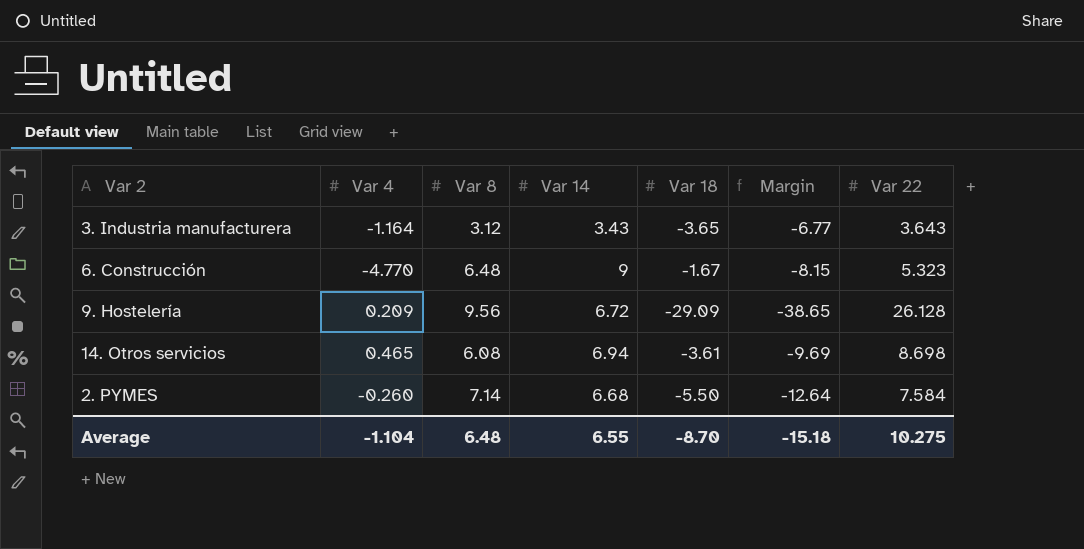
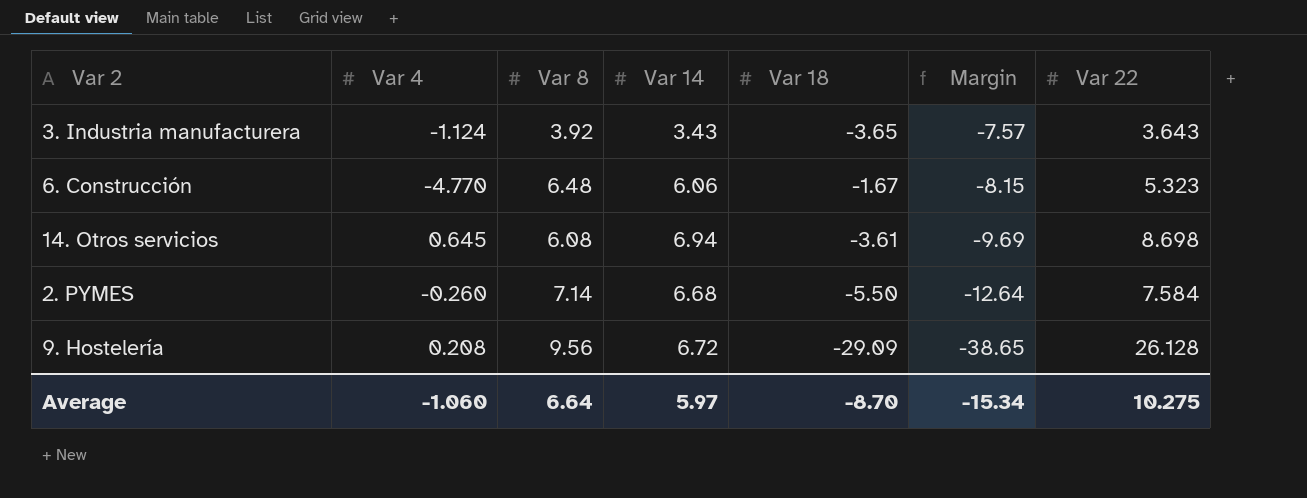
row order: none -> Margin descending
3. Industria manufacturera | Var 4: -1.164 -> -1.124
3. Industria manufacturera | Var 8: 3.12 -> 3.92
3. Industria manufacturera | Margin: -6.77 -> -7.57
6. Construcción | Var 14: 9 -> 6.06
14. Otros servicios | Var 4: 0.465 -> 0.645
9. Hostelería | Var 4: 0.209 -> 0.208
Average | Var 4: -1.104 -> -1.060
Average | Var 8: 6.48 -> 6.64
Average | Var 14: 6.55 -> 5.97
Average | Margin: -15.18 -> -15.34

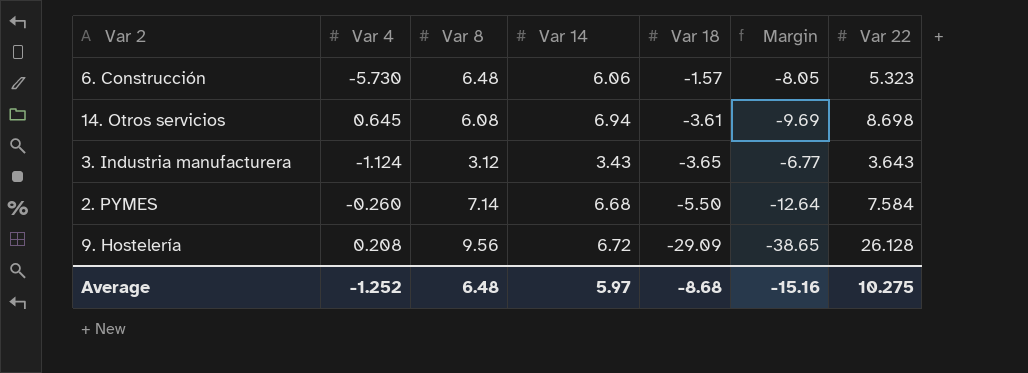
row order: Margin descending -> Var 18 descending
6. Construcción | Var 4: -4.770 -> -5.730
6. Construcción | Var 18: -1.67 -> -1.57
6. Construcción | Margin: -8.15 -> -8.05
3. Industria manufacturera | Var 8: 3.92 -> 3.12
3. Industria manufacturera | Margin: -7.57 -> -6.77
Average | Var 4: -1.060 -> -1.252
Average | Var 8: 6.64 -> 6.48
Average | Var 18: -8.70 -> -8.68
Average | Margin: -15.34 -> -15.16

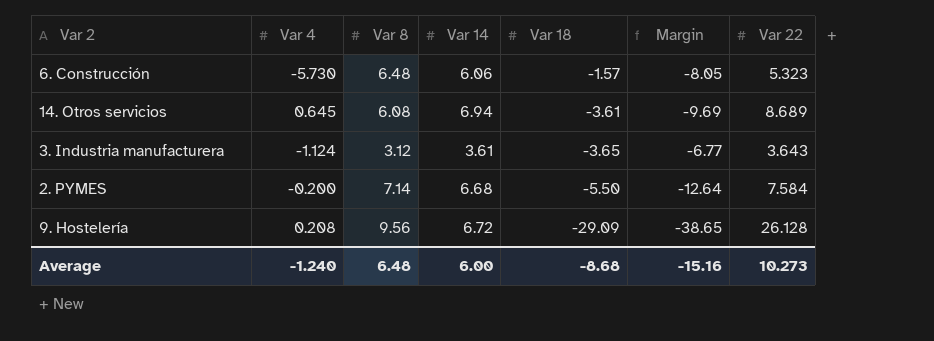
14. Otros servicios | Var 22: 8.698 -> 8.689
3. Industria manufacturera | Var 14: 3.43 -> 3.61
2. PYMES | Var 4: -0.260 -> -0.200
Average | Var 4: -1.252 -> -1.240
Average | Var 14: 5.97 -> 6.00
Average | Var 22: 10.275 -> 10.273

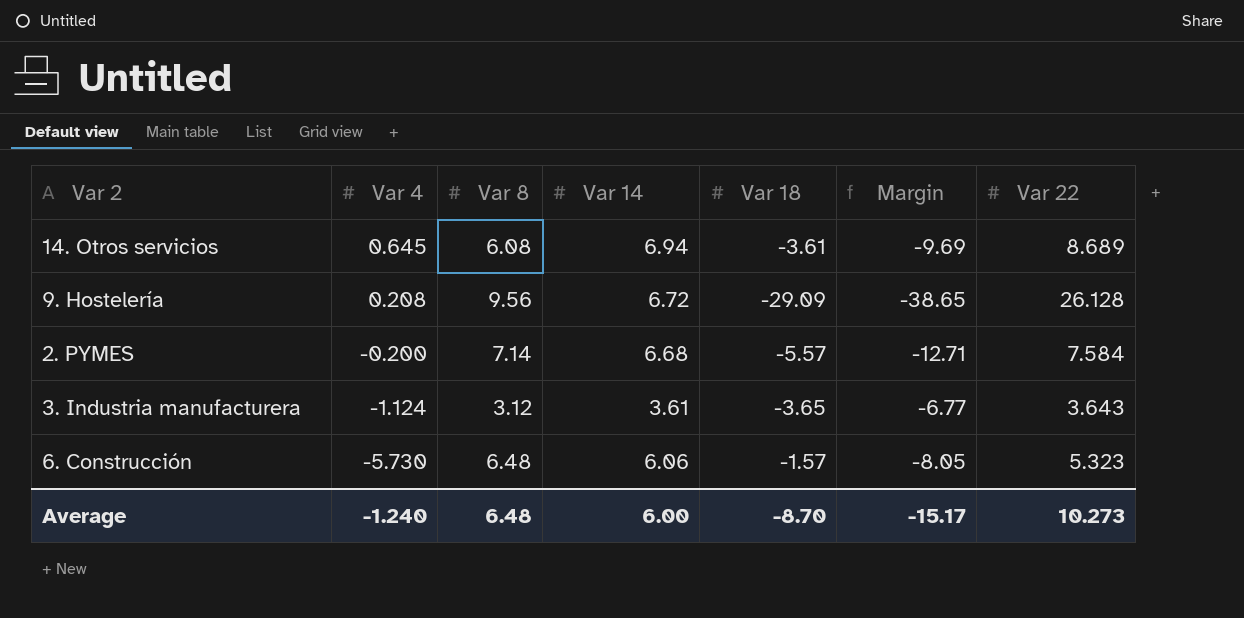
row order: Var 18 descending -> Var 4 descending
2. PYMES | Var 18: -5.50 -> -5.57
2. PYMES | Margin: -12.64 -> -12.71
Average | Var 18: -8.68 -> -8.70
Average | Margin: -15.16 -> -15.17

